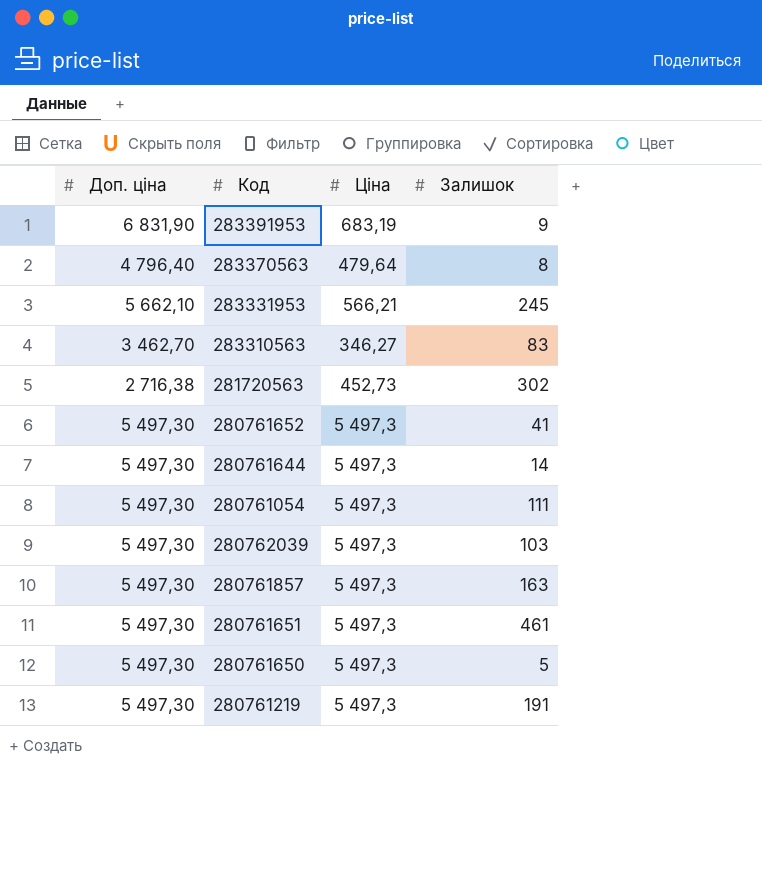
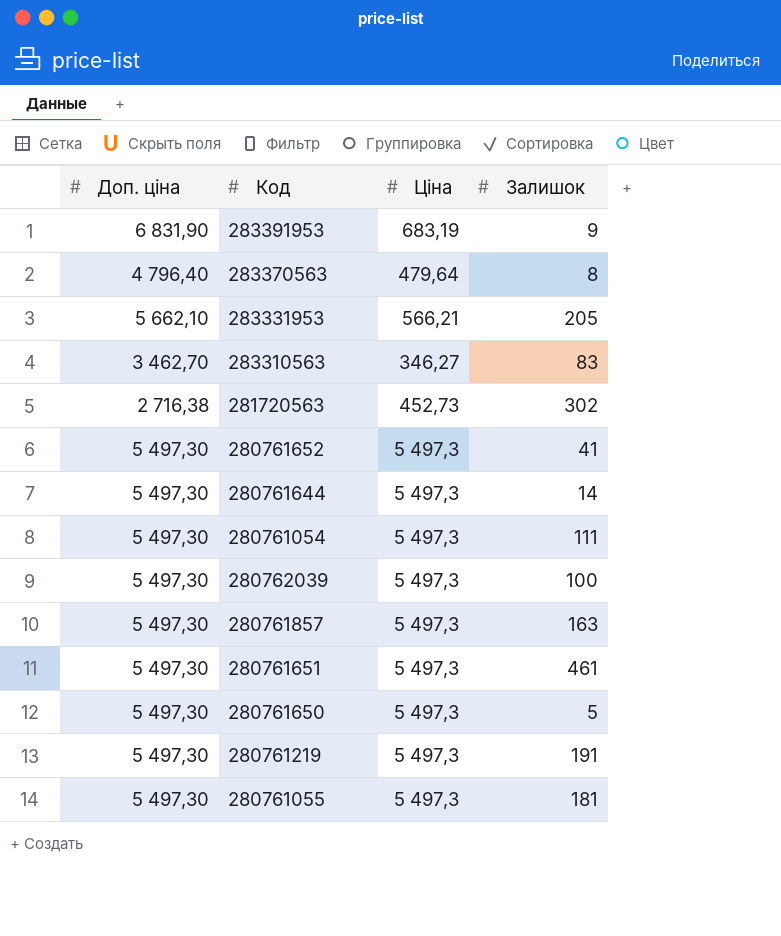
283331953 | Залишок: 245 -> 205
280762039 | Залишок: 103 -> 100
row 280761055: none -> 5 497,30 | 5 497,3 | 181

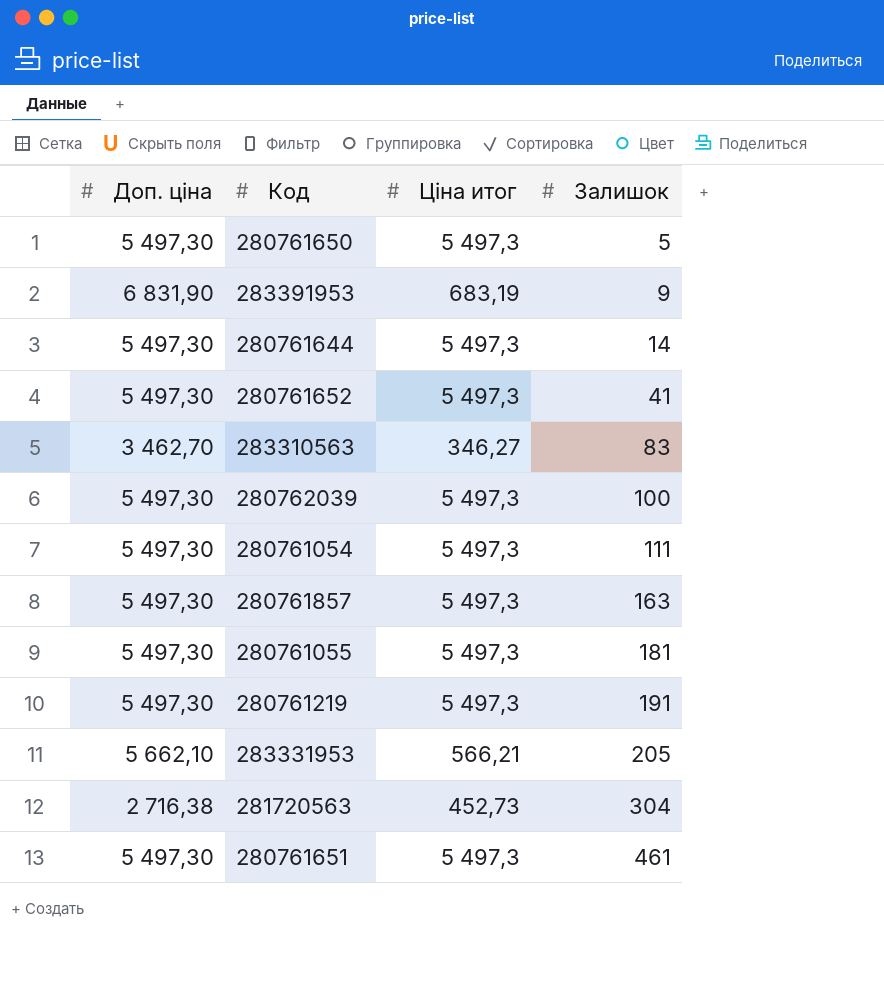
row order: none -> Залишок ascending
column name: Ціна -> Ціна итог
row 283370563: 4 796,40 | 479,64 | 8 -> none
281720563 | Залишок: 302 -> 304

